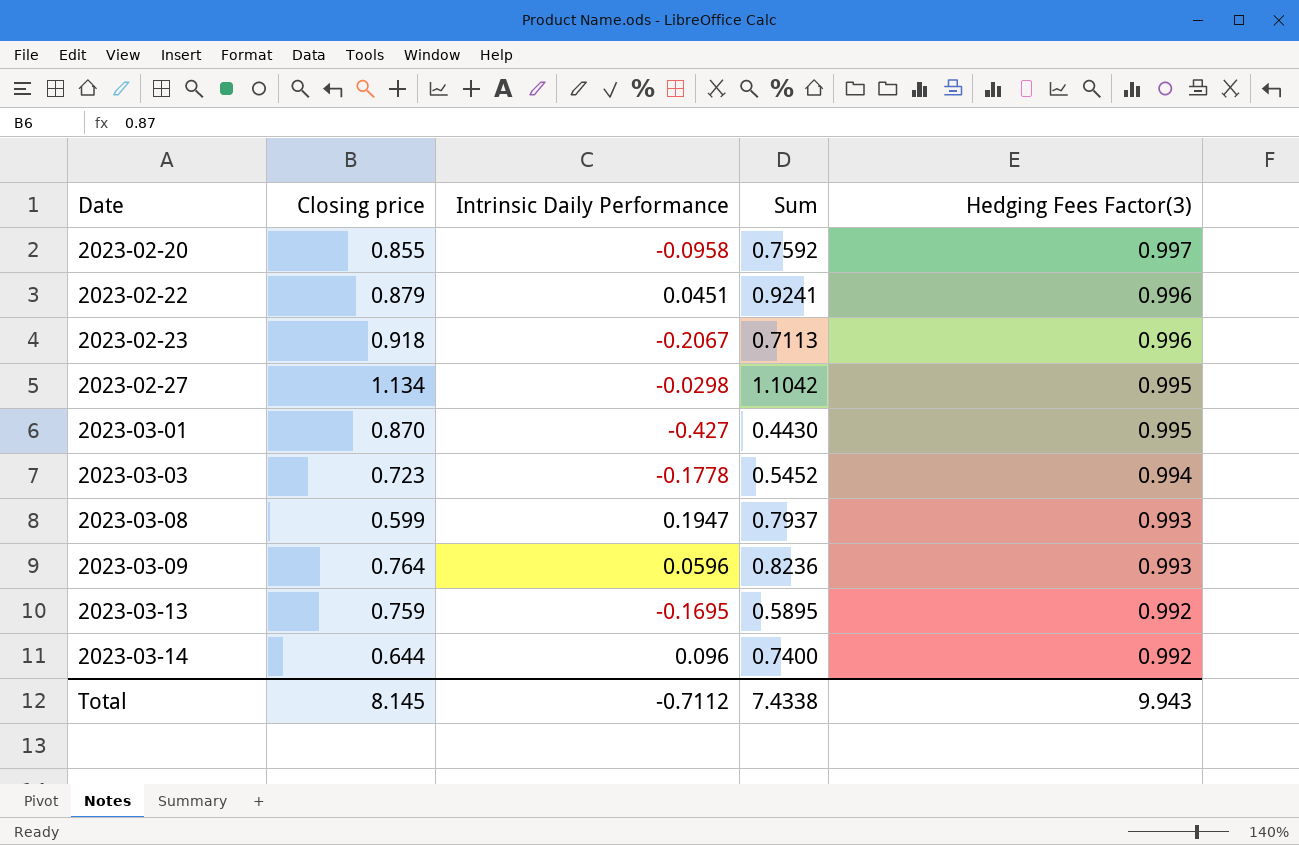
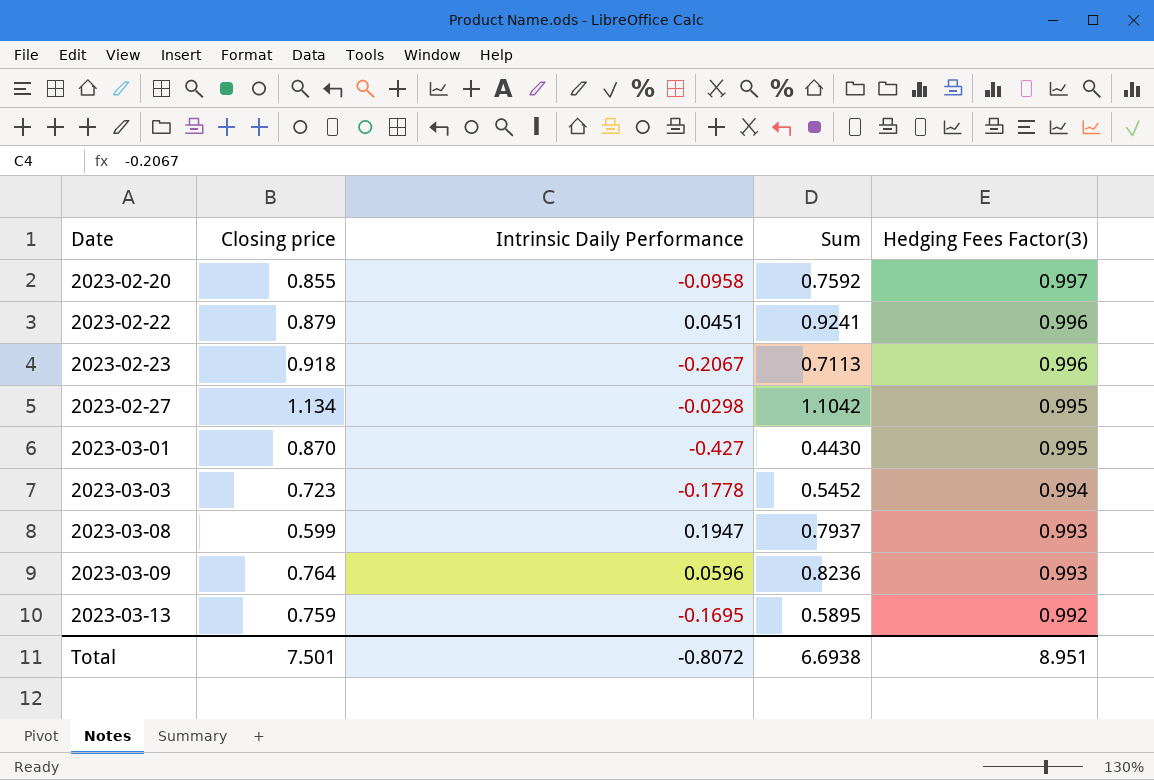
row 2023-03-14: 0.644 | 0.096 | 0.7400 | 0.992 -> none
Total | Closing price: 8.145 -> 7.501
Total | Intrinsic Daily Performance: -0.7112 -> -0.8072
Total | Sum: 7.4338 -> 6.6938
Total | Hedging Fees Factor(3): 9.943 -> 8.951

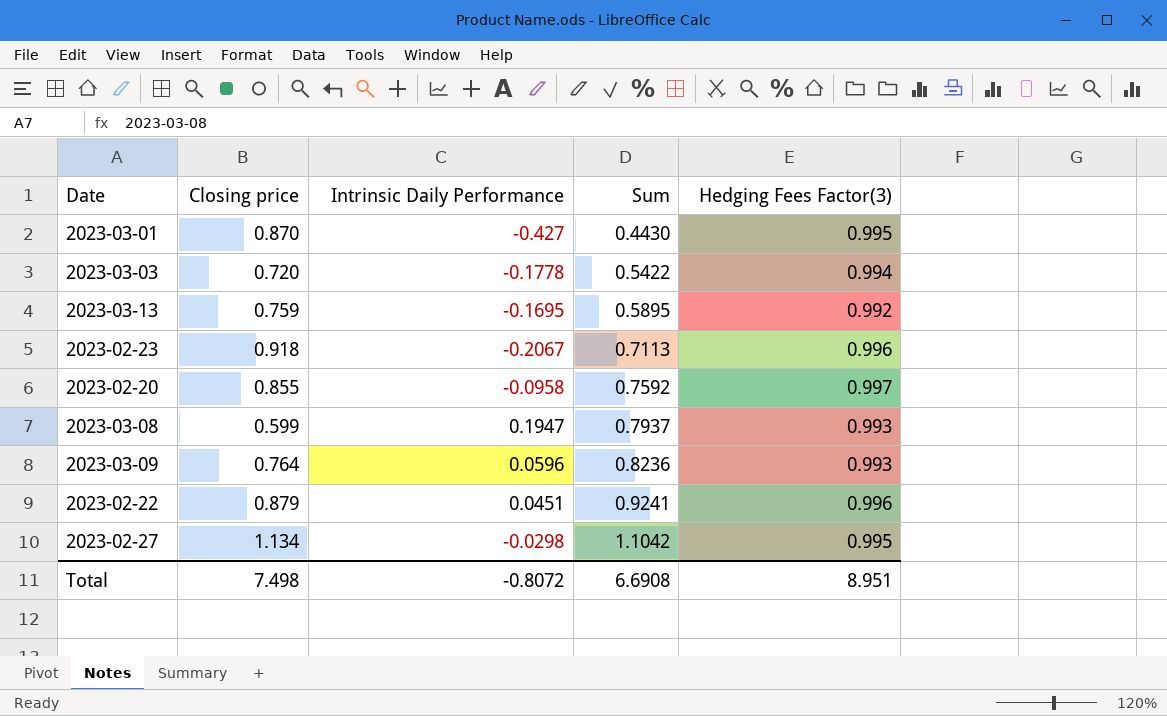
row order: Date ascending -> Sum ascending
2023-03-03 | Closing price: 0.723 -> 0.720
2023-03-03 | Sum: 0.5452 -> 0.5422
Total | Closing price: 7.501 -> 7.498
Total | Sum: 6.6938 -> 6.6908

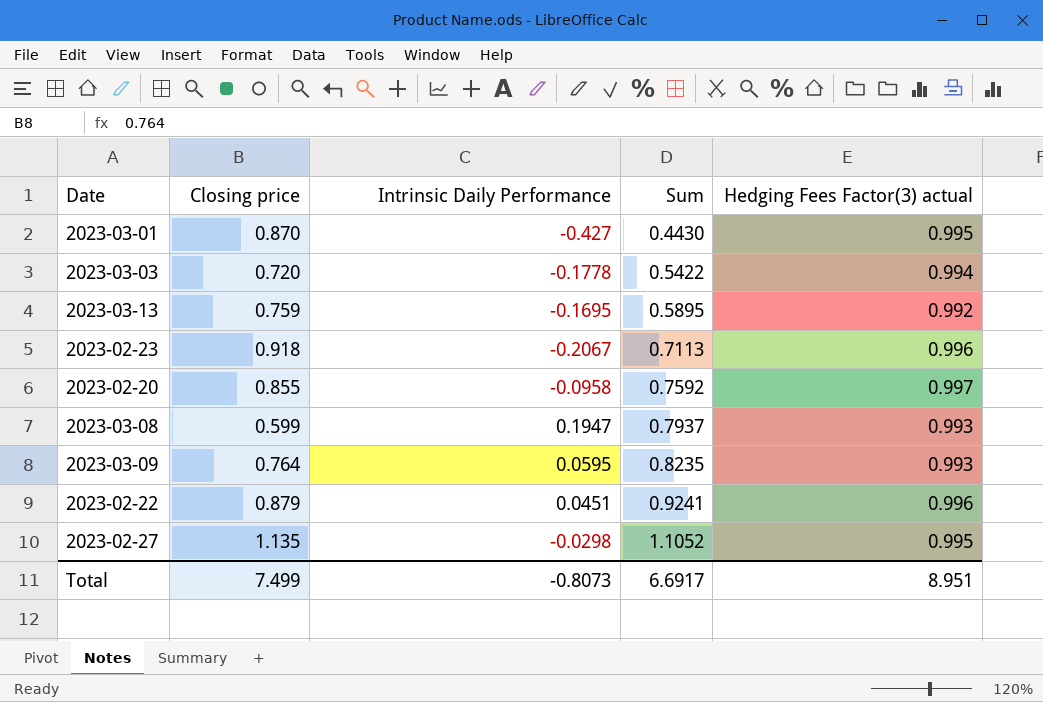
column name: Hedging Fees Factor(3) -> Hedging Fees Factor(3) actual
2023-03-09 | Intrinsic Daily Performance: 0.0596 -> 0.0595
2023-03-09 | Sum: 0.8236 -> 0.8235
2023-02-27 | Closing price: 1.134 -> 1.135
2023-02-27 | Sum: 1.1042 -> 1.1052
Total | Closing price: 7.498 -> 7.499
Total | Intrinsic Daily Performance: -0.8072 -> -0.8073
Total | Sum: 6.6908 -> 6.6917

